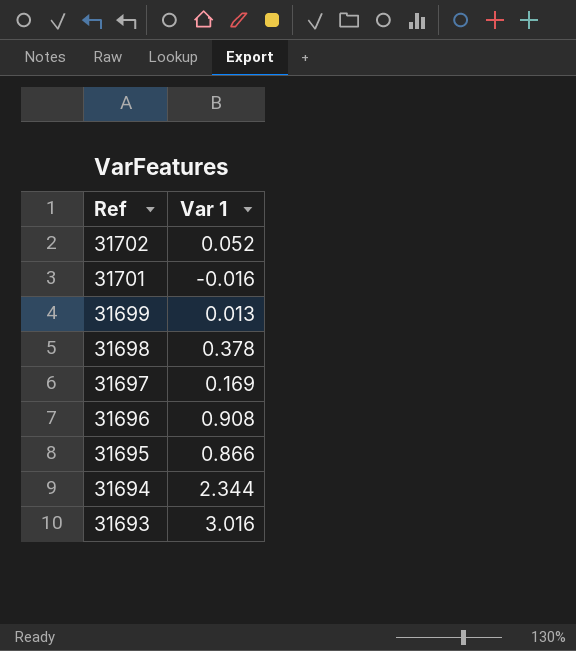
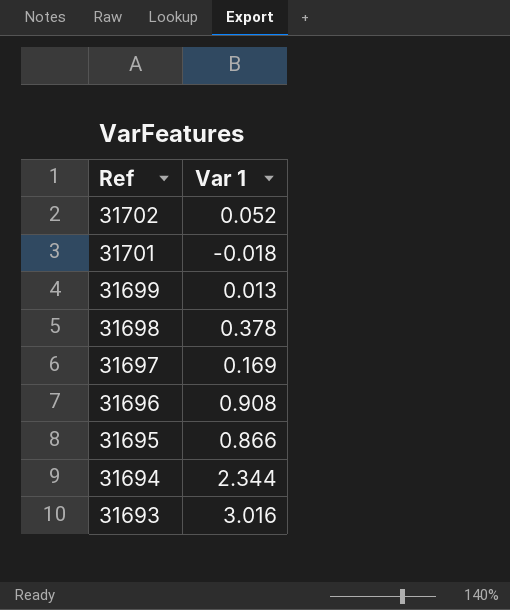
31701 | Var 1: -0.016 -> -0.018

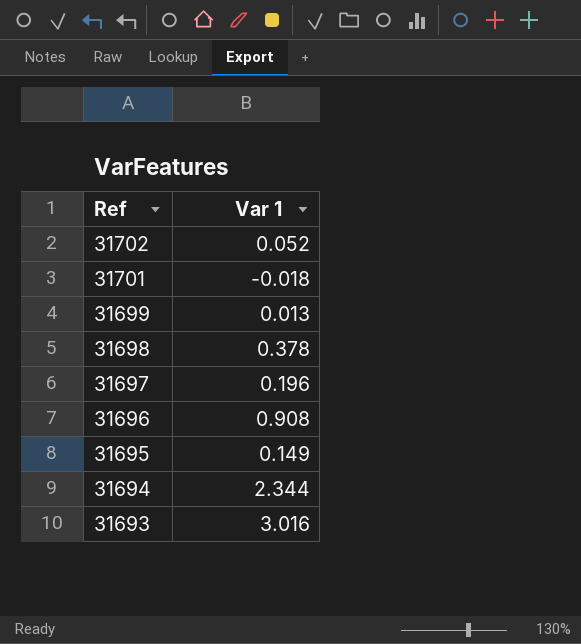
31697 | Var 1: 0.169 -> 0.196
31695 | Var 1: 0.866 -> 0.149

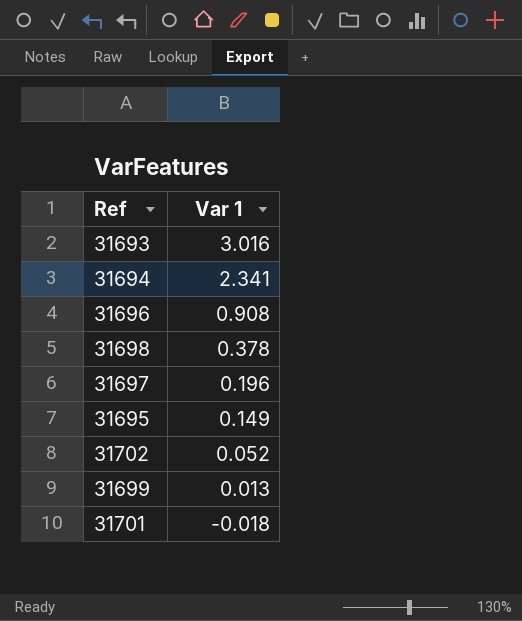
row order: Ref descending -> Var 1 descending
31694 | Var 1: 2.344 -> 2.341

